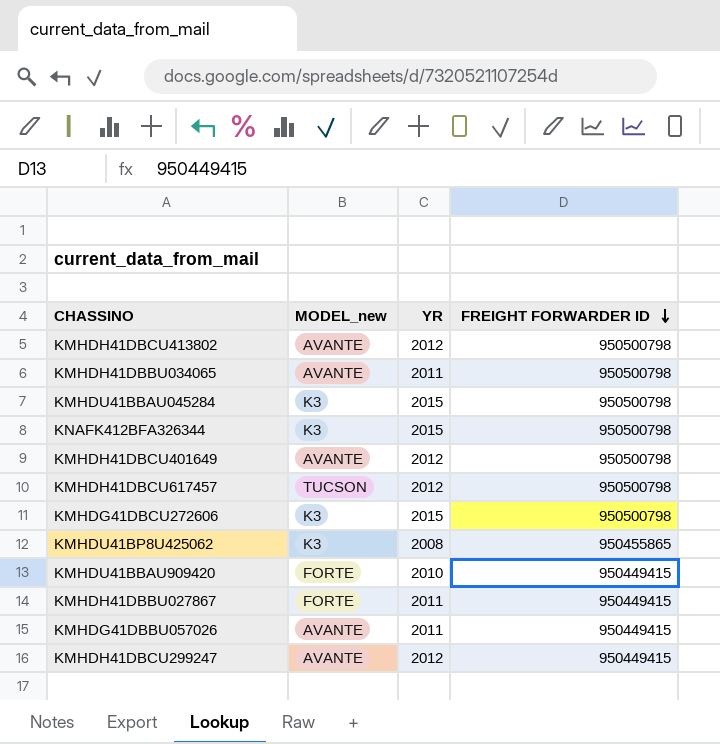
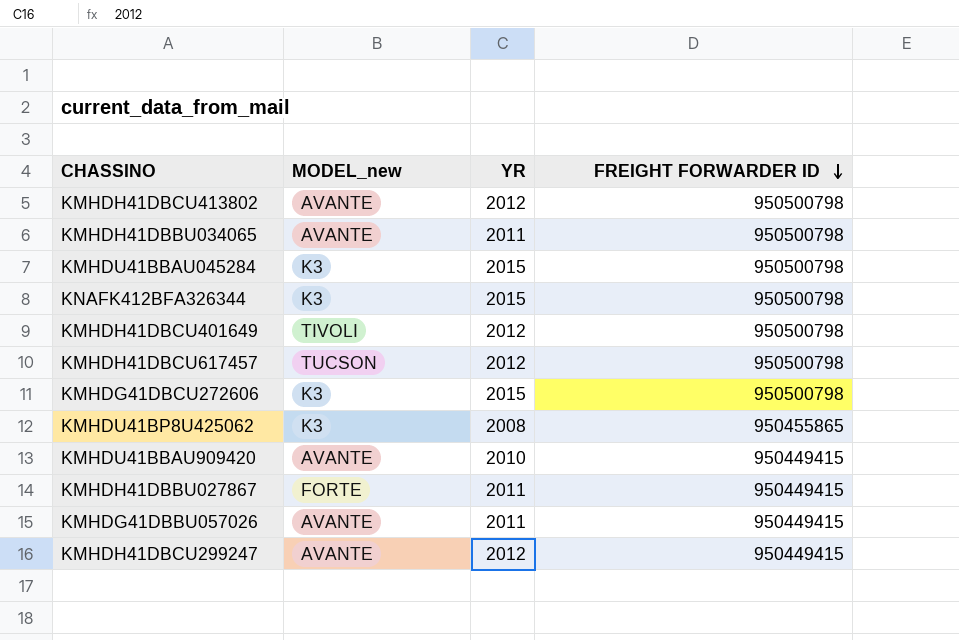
KMHDH41DBCU401649 | MODEL_new: AVANTE -> TIVOLI
KMHDU41BBAU909420 | MODEL_new: FORTE -> AVANTE

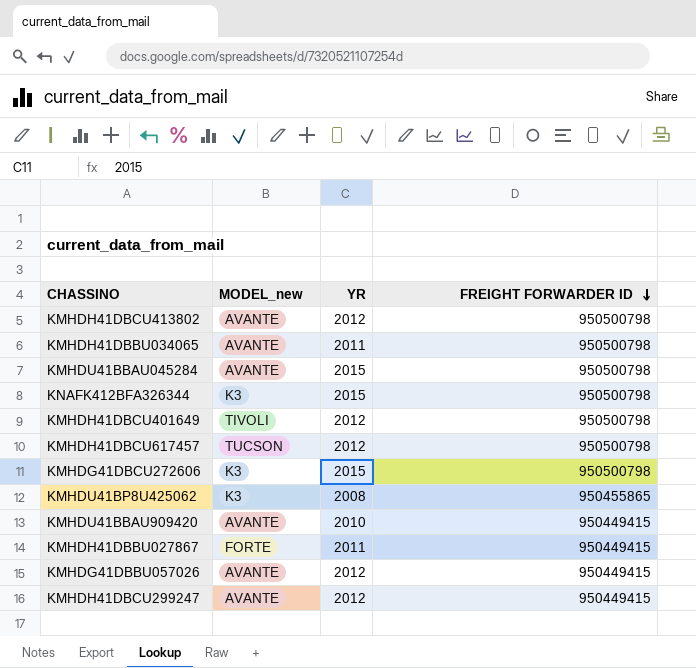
KMHDU41BBAU045284 | MODEL_new: K3 -> AVANTE
KMHDG41DBBU057026 | YR: 2011 -> 2012

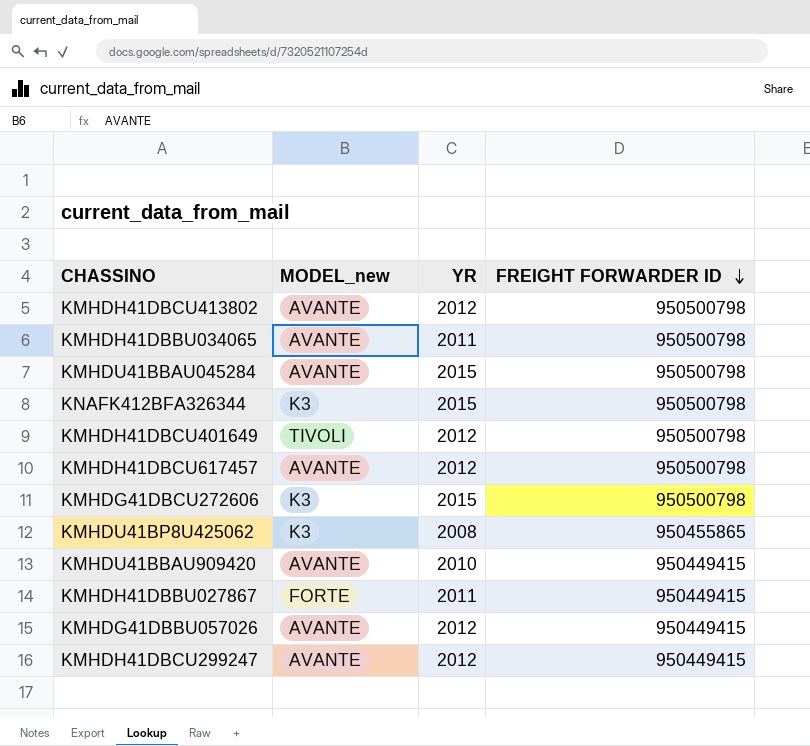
KMHDH41DBCU617457 | MODEL_new: TUCSON -> AVANTE

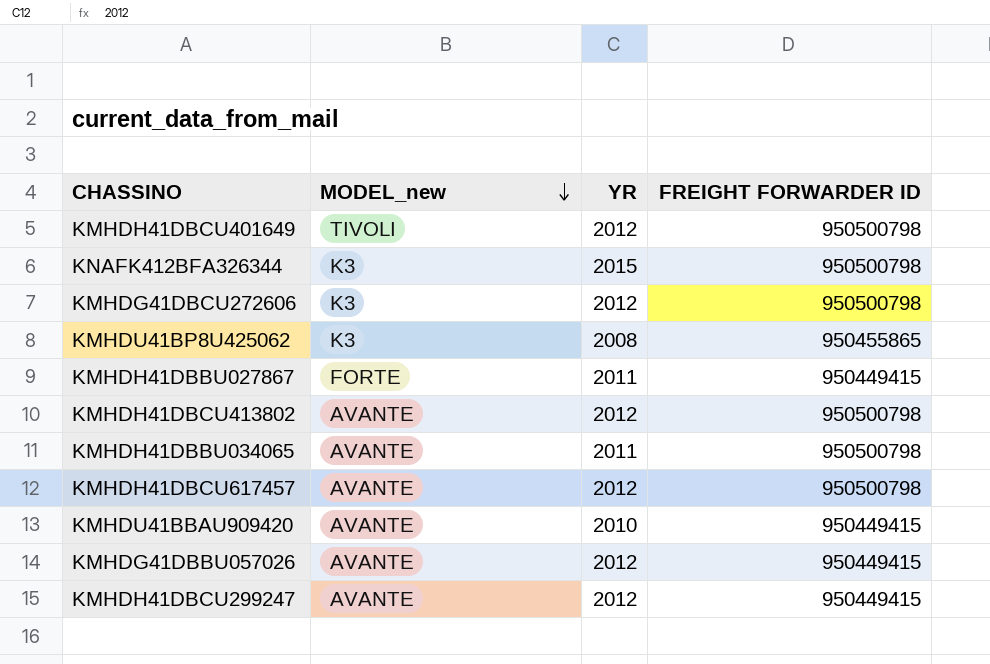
row order: FREIGHT FORWARDER ID descending -> MODEL_new descending
row KMHDU41BBAU045284: AVANTE | 2015 | 950500798 -> none
KMHDG41DBCU272606 | YR: 2015 -> 2012

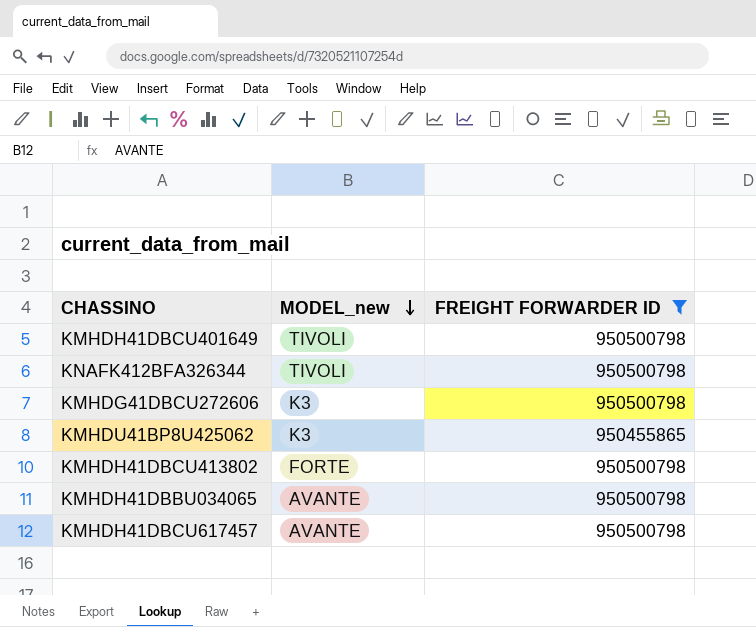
filter: none -> FREIGHT FORWARDER ID != 950449415
column YR | position: 3 -> none
KNAFK412BFA326344 | MODEL_new: K3 -> TIVOLI
KMHDH41DBCU413802 | MODEL_new: AVANTE -> FORTE

